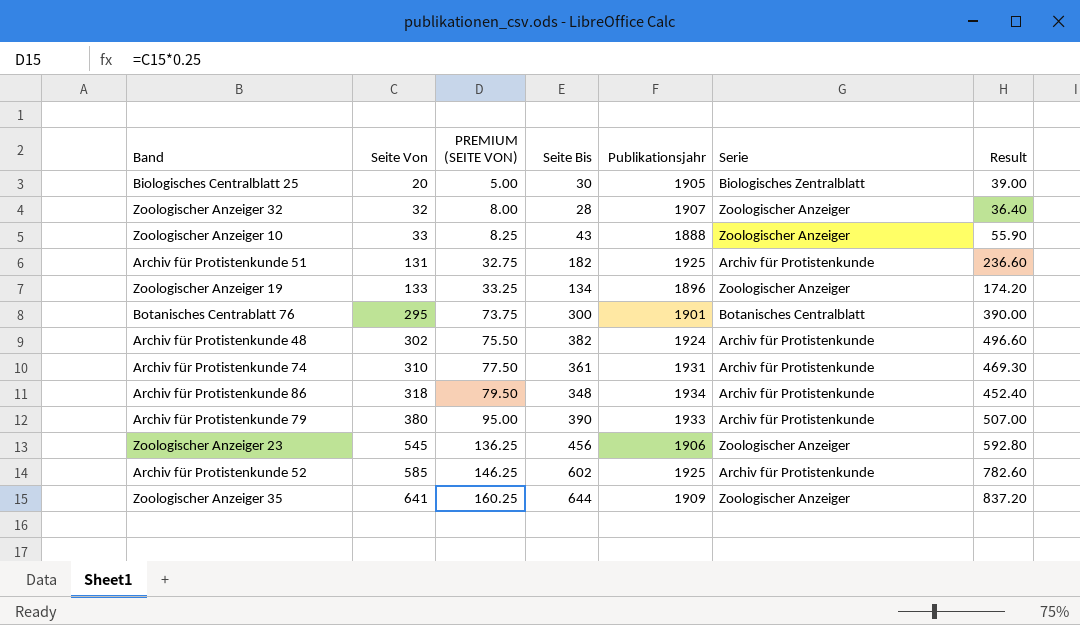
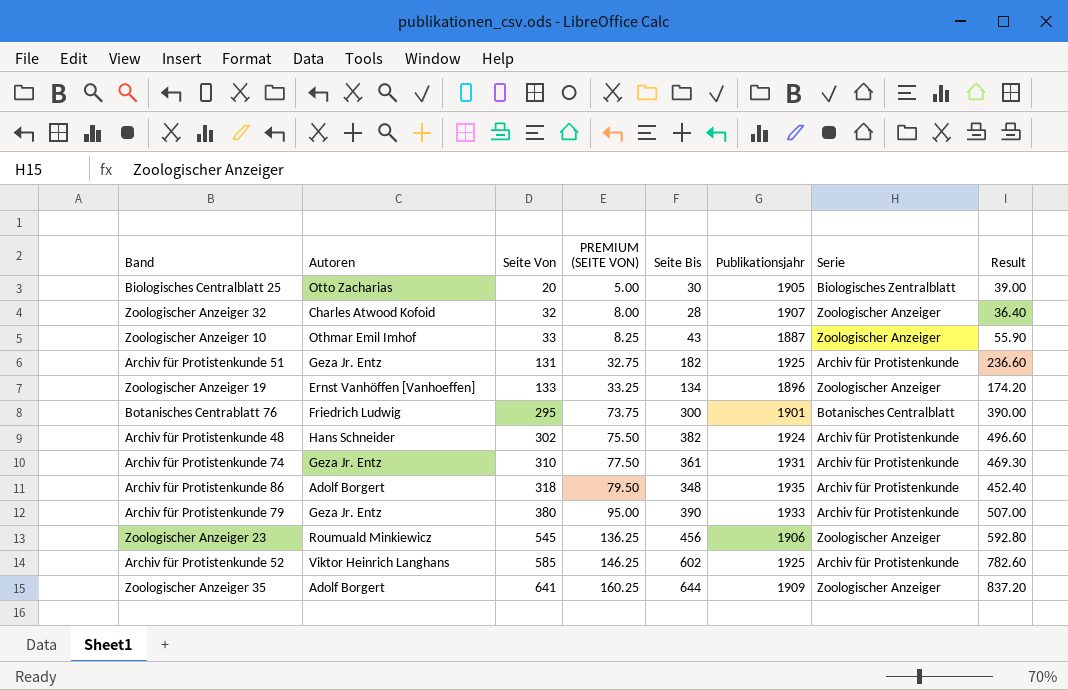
column Autoren | position: none -> 2
Zoologischer Anzeiger 10 | Publikationsjahr: 1888 -> 1887
Archiv für Protistenkunde 86 | Publikationsjahr: 1934 -> 1935

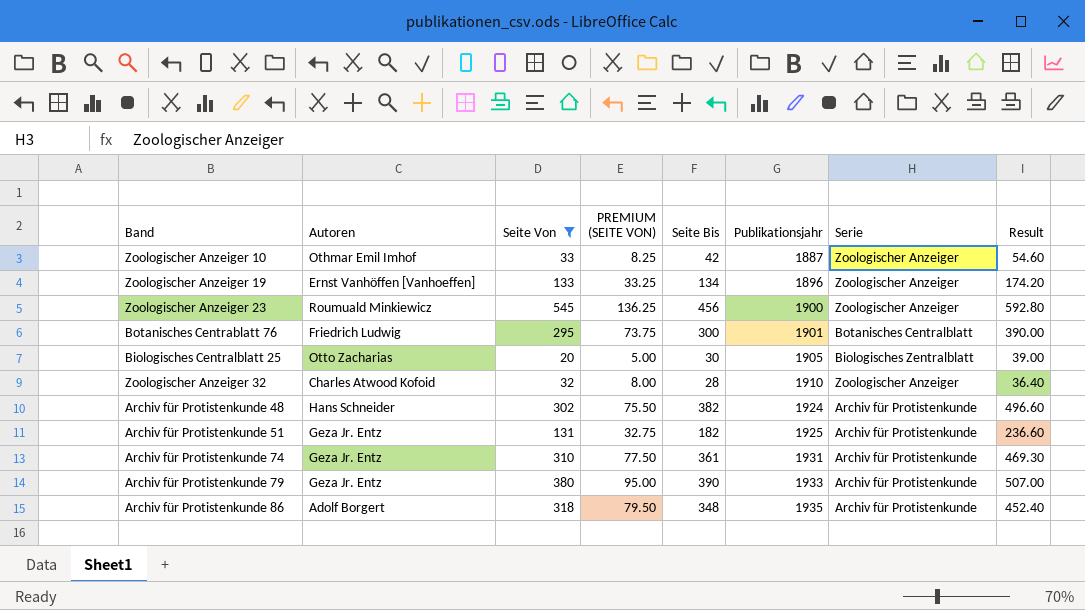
filter: none -> Seite Von <= 545
row order: Seite Von ascending -> Publikationsjahr ascending
Zoologischer Anzeiger 10 | Seite Bis: 43 -> 42
Zoologischer Anzeiger 10 | Result: 55.90 -> 54.60
Zoologischer Anzeiger 23 | Publikationsjahr: 1906 -> 1900
Zoologischer Anzeiger 32 | Publikationsjahr: 1907 -> 1910

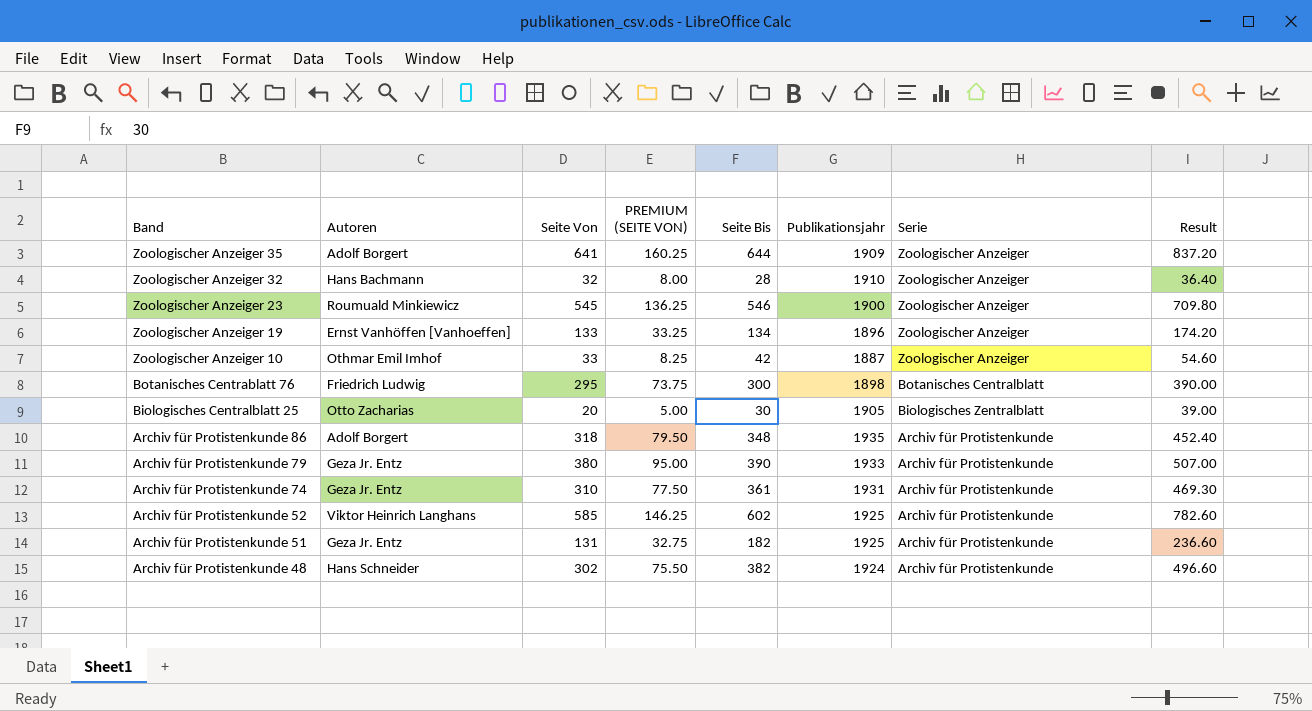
filter: Seite Von <= 545 -> none
row order: Publikationsjahr ascending -> Band descending
Zoologischer Anzeiger 32 | Autoren: Charles Atwood Kofoid -> Hans Bachmann
Zoologischer Anzeiger 23 | Seite Bis: 456 -> 546
Zoologischer Anzeiger 23 | Result: 592.80 -> 709.80
Botanisches Centrablatt 76 | Publikationsjahr: 1901 -> 1898

